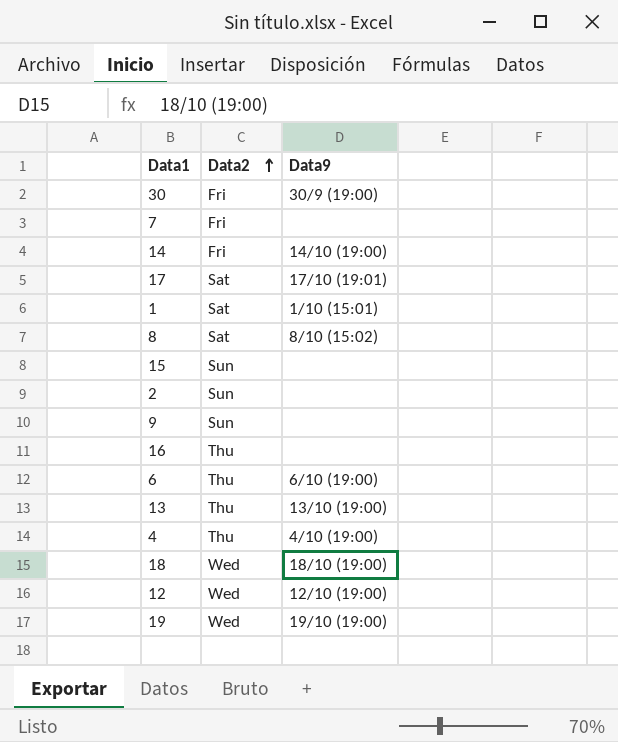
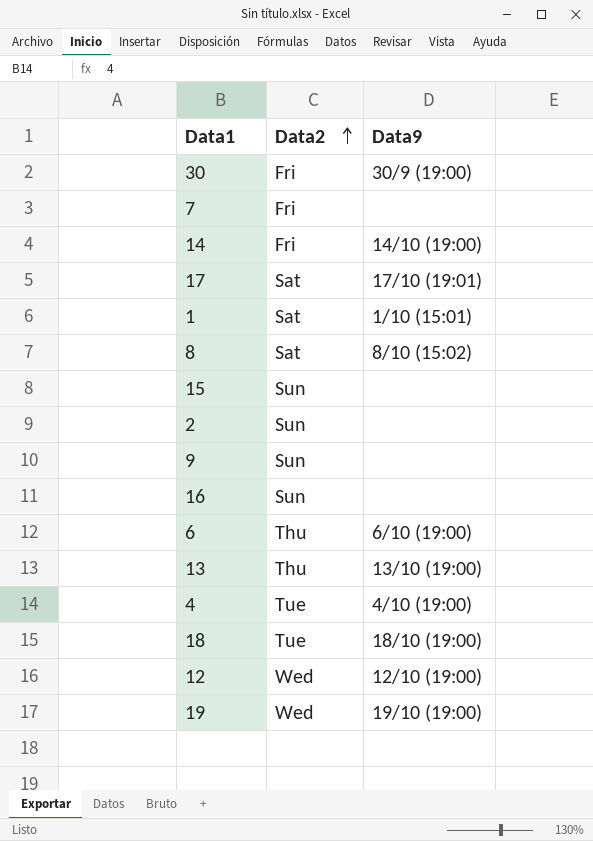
16 | Data2: Thu -> Sun
4 | Data2: Thu -> Tue
18 | Data2: Wed -> Tue

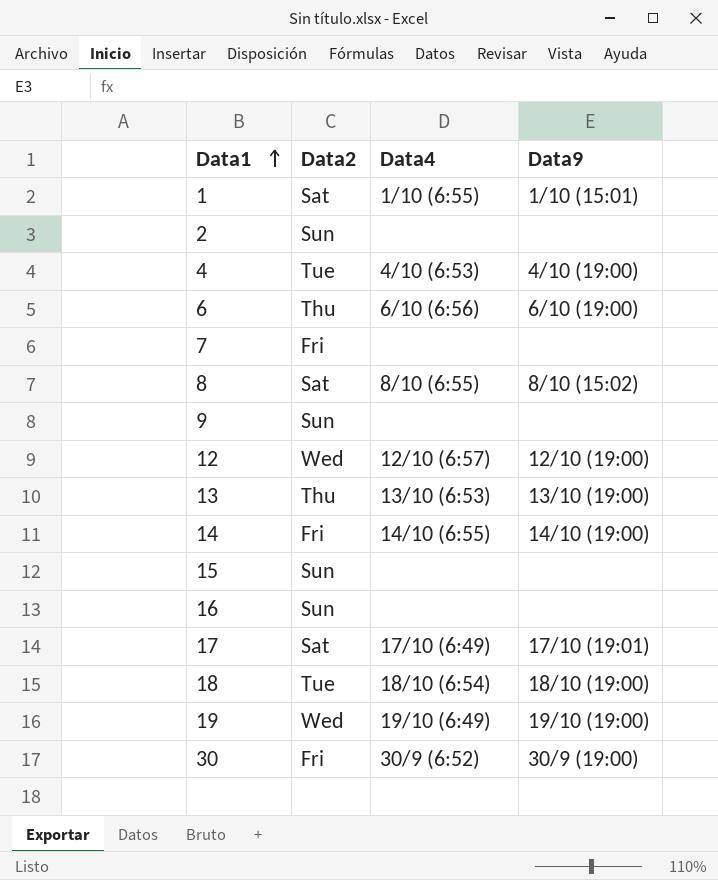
row order: Data2 ascending -> Data1 ascending
column Data4 | position: none -> 3

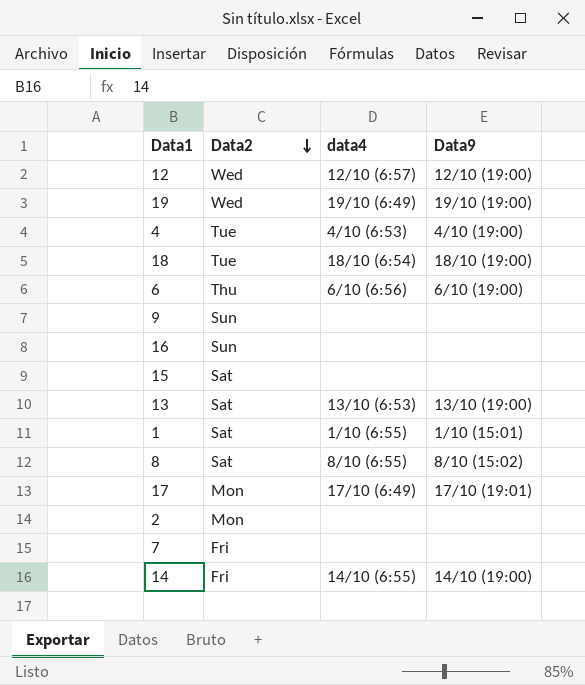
row order: Data1 ascending -> Data2 descending
column name: Data4 -> data4
row 30: Fri | 30/9 (6:52) | 30/9 (19:00) -> none
15 | Data2: Sun -> Sat
13 | Data2: Thu -> Sat
17 | Data2: Sat -> Mon
2 | Data2: Sun -> Mon

